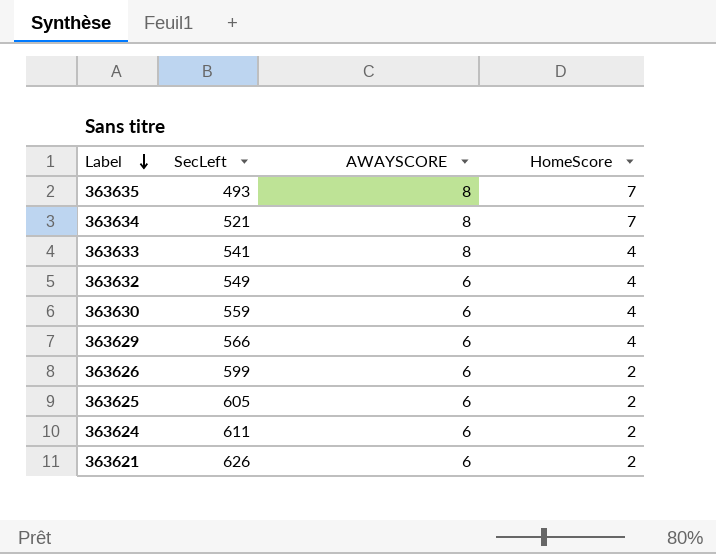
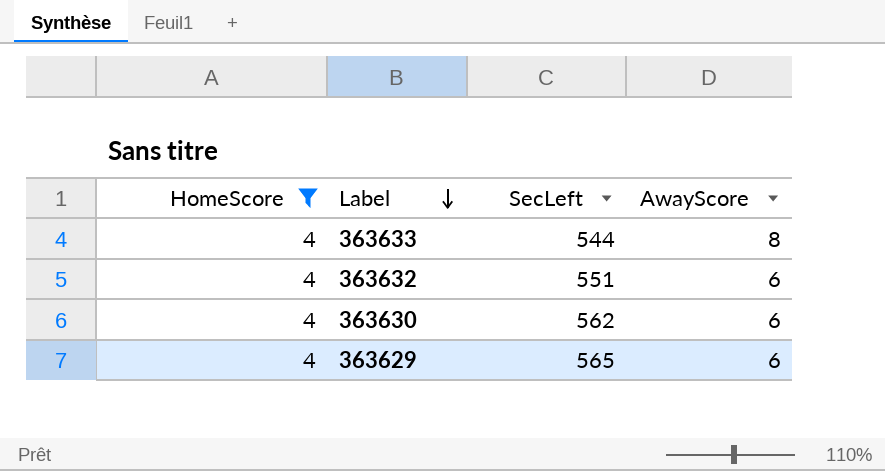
filter: none -> HomeScore = 4
column HomeScore | position: 4 -> 1
column name: AWAYSCORE -> AwayScore
363633 | SecLeft: 541 -> 544
363632 | SecLeft: 549 -> 551
363630 | SecLeft: 559 -> 562
363629 | SecLeft: 566 -> 565

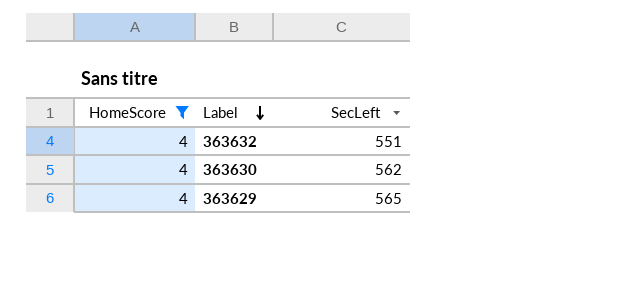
column AwayScore | position: 4 -> none
row 363633: 4 | 544 | 8 -> none

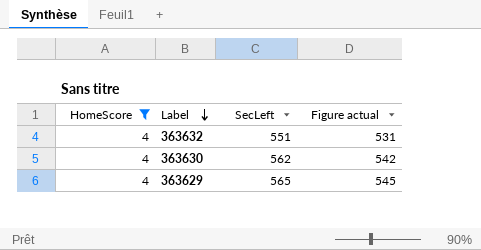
column Figure actual | formula: none -> [SecLeft] - 20

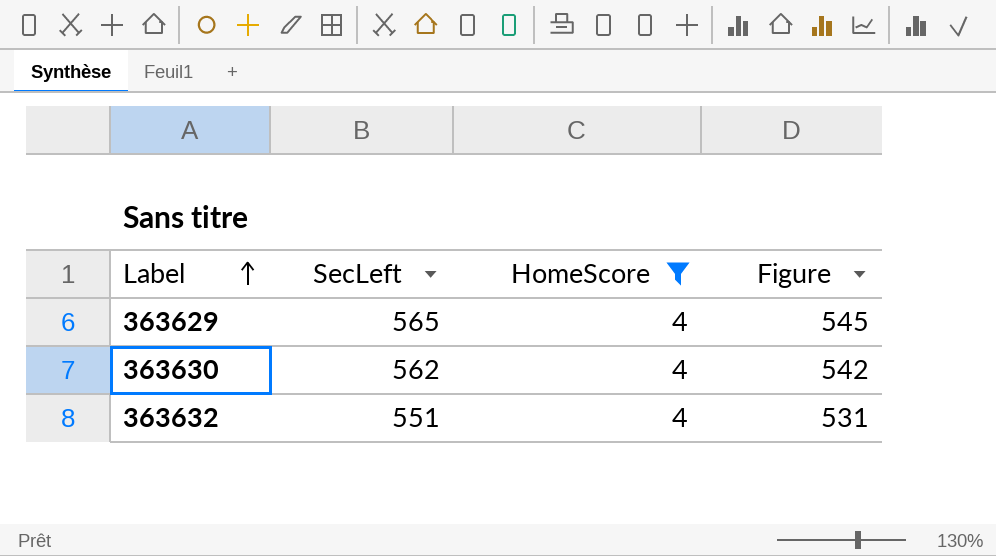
row order: Label descending -> Label ascending
column HomeScore | position: 1 -> 3
column name: Figure actual -> Figure

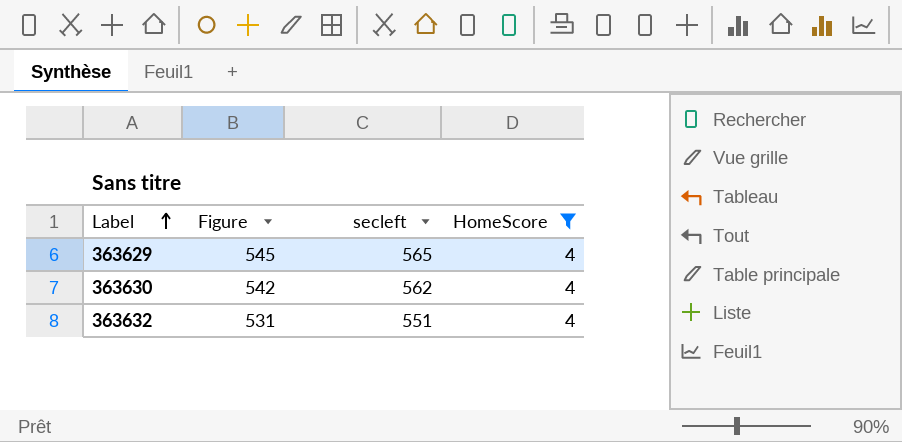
column Figure | position: 4 -> 2
column name: SecLeft -> secleft

